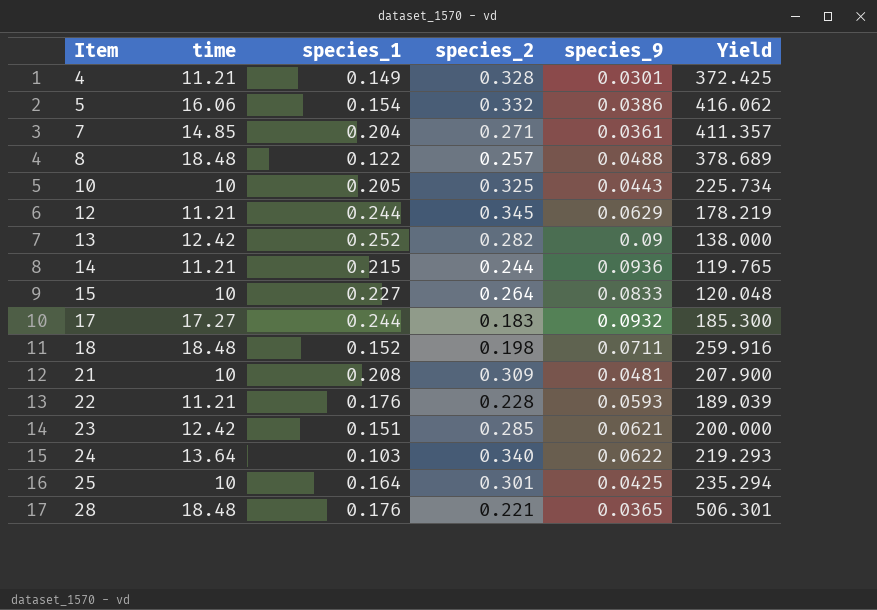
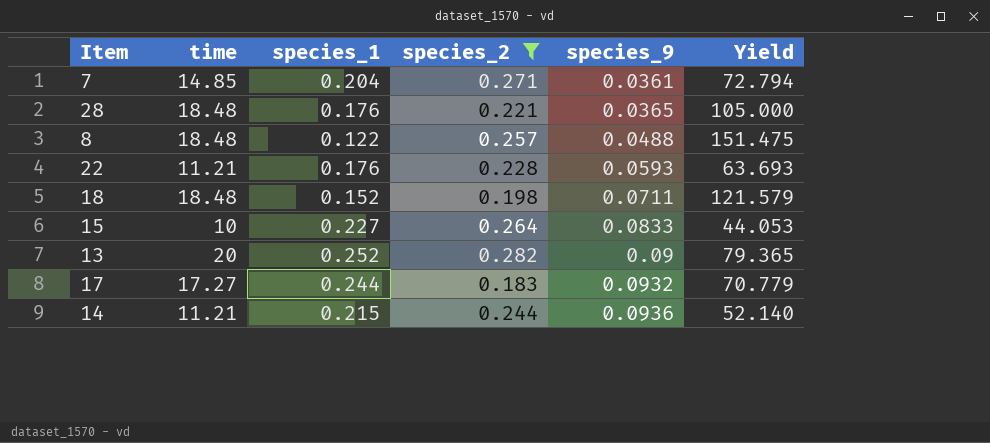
filter: none -> species_2 <= 0.282
row order: Item ascending -> species_9 ascending
column Yield | formula: [time] / [species_9] -> [time] / [species_1]
13 | time: 12.42 -> 20

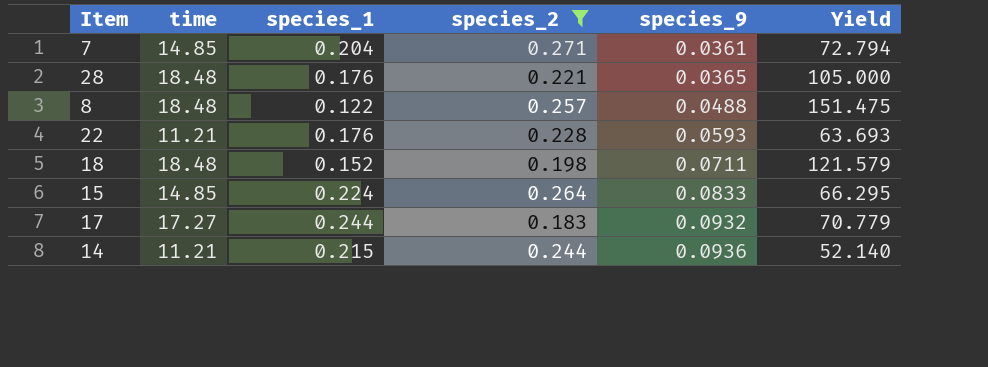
row 13: 20 | 0.252 | 0.282 | 0.09 | 79.365 -> none
15 | time: 10 -> 14.85
15 | species_1: 0.227 -> 0.224
15 | Yield: 44.053 -> 66.295

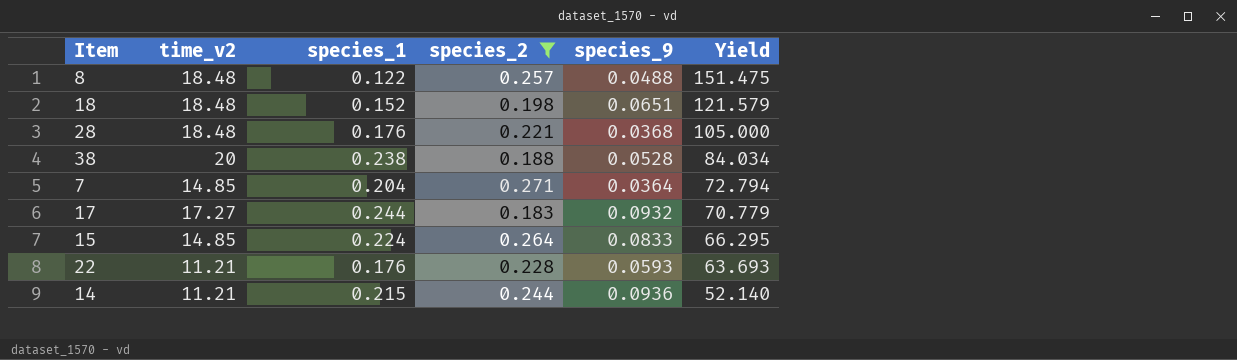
row order: species_9 ascending -> Yield descending
column name: time -> time_v2
18 | species_9: 0.0711 -> 0.0651
28 | species_9: 0.0365 -> 0.0368
row 38: none -> 20 | 0.238 | 0.188 | 0.0528 | 84.034
7 | species_9: 0.0361 -> 0.0364

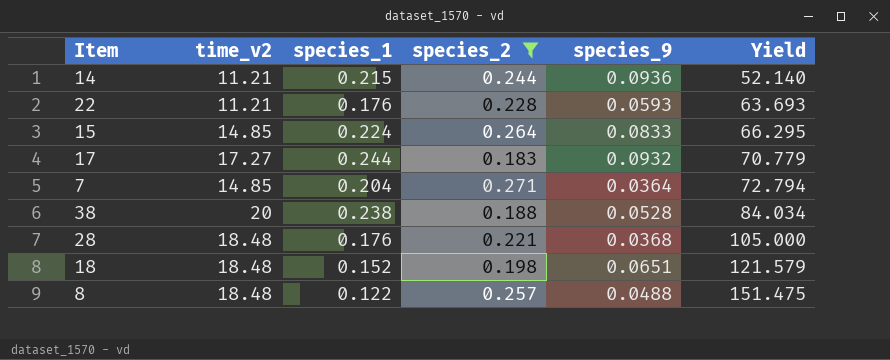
row order: Yield descending -> Yield ascending

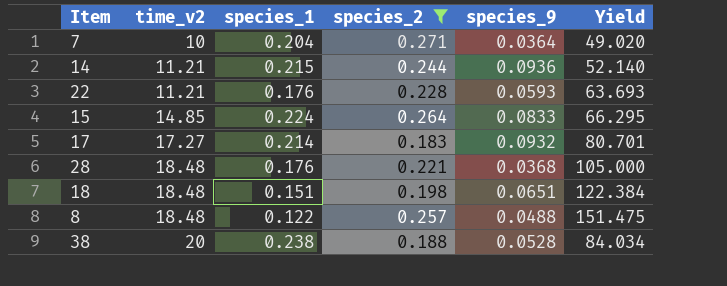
row order: Yield ascending -> time_v2 ascending
7 | time_v2: 14.85 -> 10
7 | Yield: 72.794 -> 49.020
17 | species_1: 0.244 -> 0.214
17 | Yield: 70.779 -> 80.701
18 | species_1: 0.152 -> 0.151
18 | Yield: 121.579 -> 122.384

